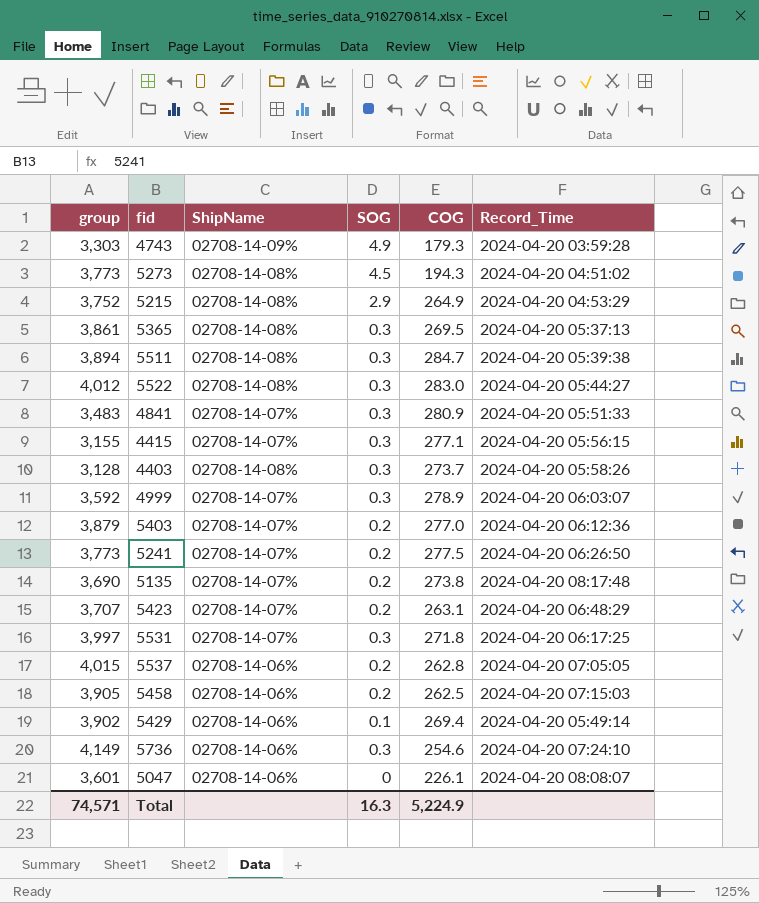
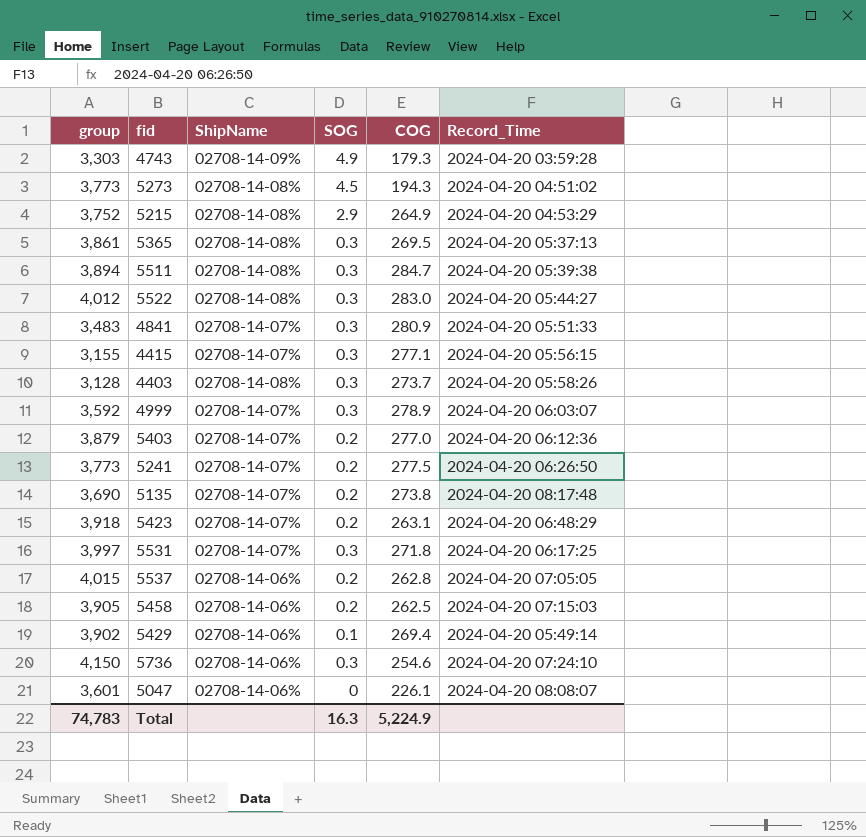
5423 | group: 3,707 -> 3,918
5736 | group: 4,149 -> 4,150
Total | group: 74,571 -> 74,783

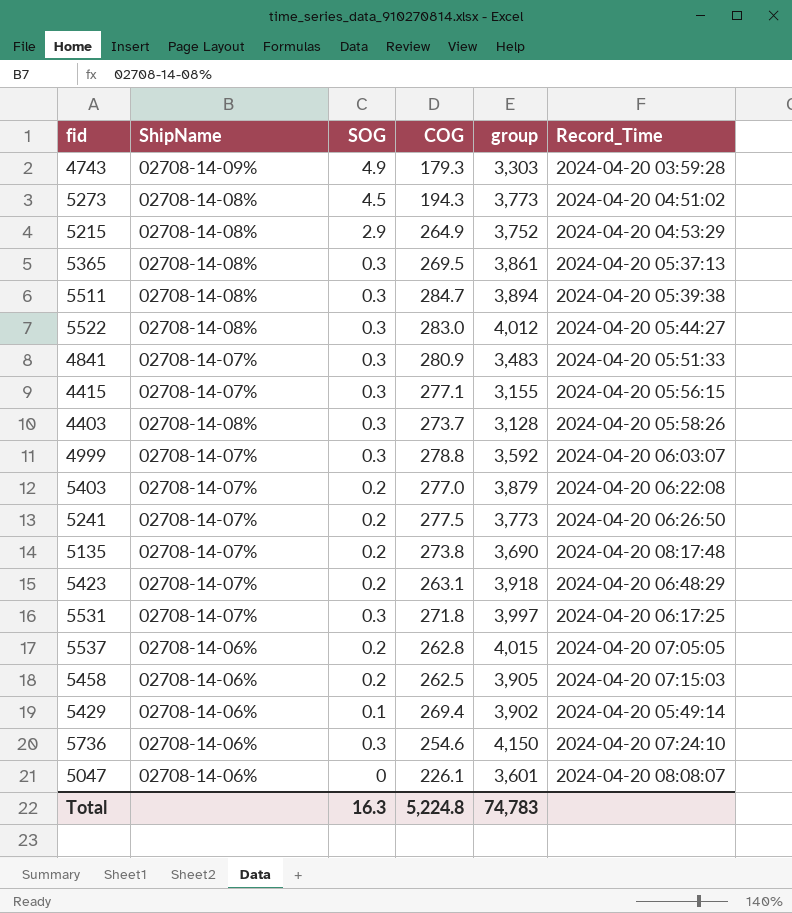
column group | position: 1 -> 5
4999 | COG: 278.9 -> 278.8
5403 | Record_Time: 2024-04-20 06:12:36 -> 2024-04-20 06:22:08
Total | COG: 5,224.9 -> 5,224.8

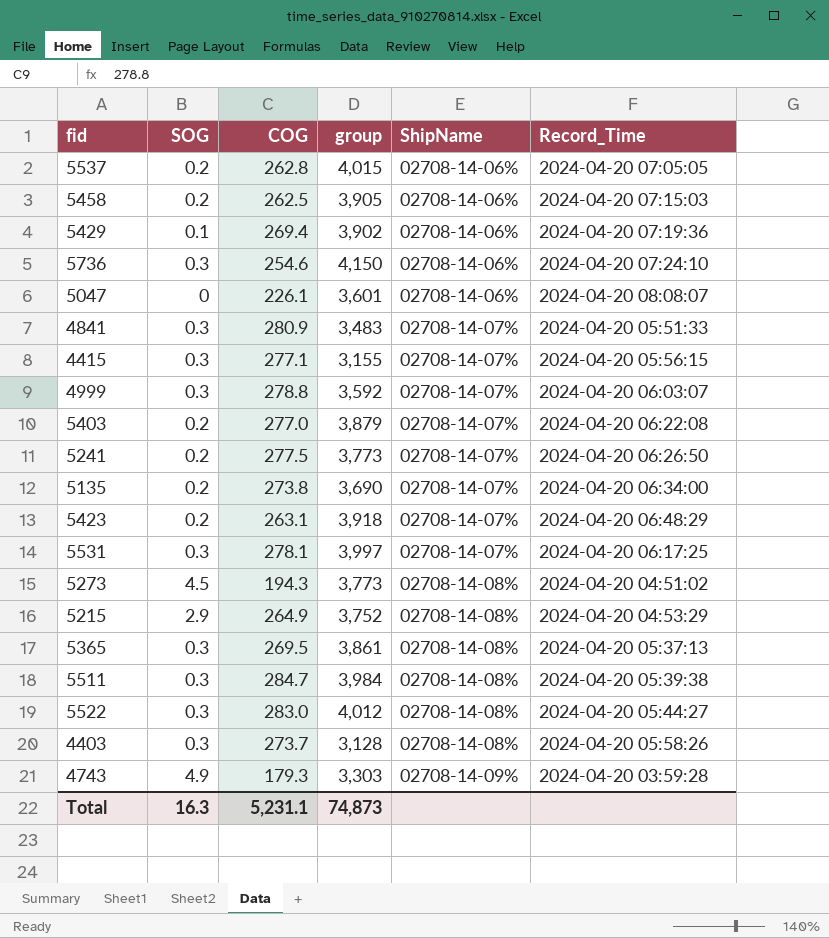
row order: none -> ShipName ascending
column ShipName | position: 2 -> 5
5429 | Record_Time: 2024-04-20 05:49:14 -> 2024-04-20 07:19:36
5135 | Record_Time: 2024-04-20 08:17:48 -> 2024-04-20 06:34:00
5531 | COG: 271.8 -> 278.1
5511 | group: 3,894 -> 3,984
Total | COG: 5,224.8 -> 5,231.1
Total | group: 74,783 -> 74,873

